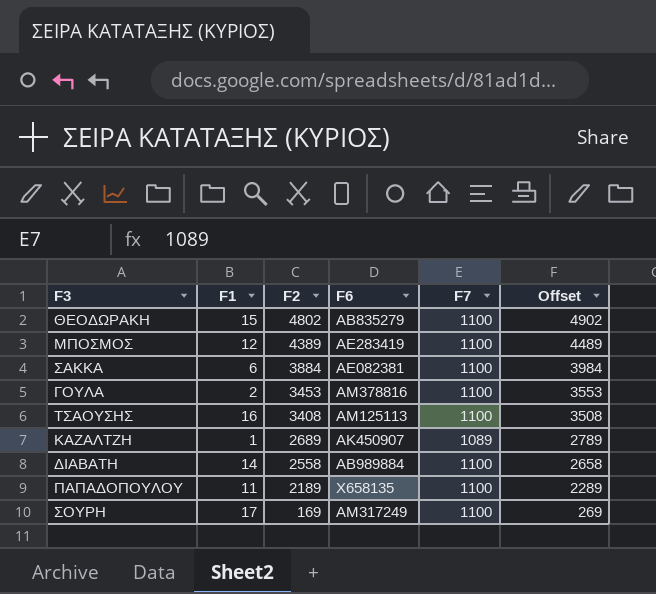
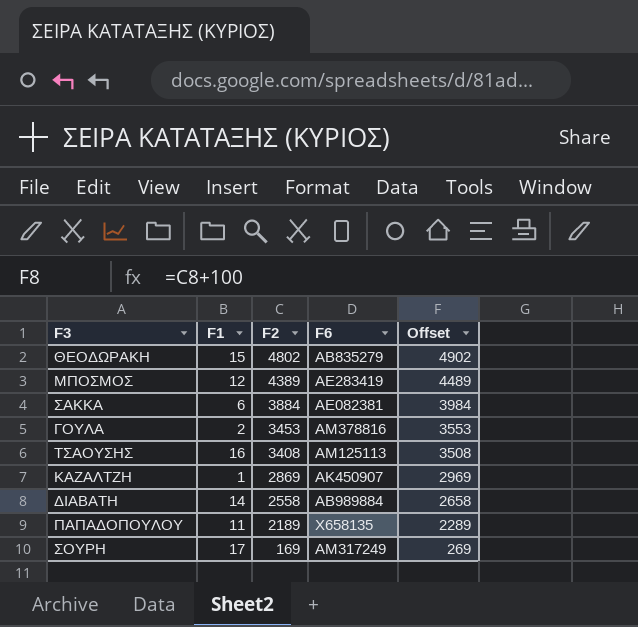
column F7 | position: 5 -> none
ΚΑΖΑΛΤΖΗ | F2: 2689 -> 2869
ΚΑΖΑΛΤΖΗ | Offset: 2789 -> 2969

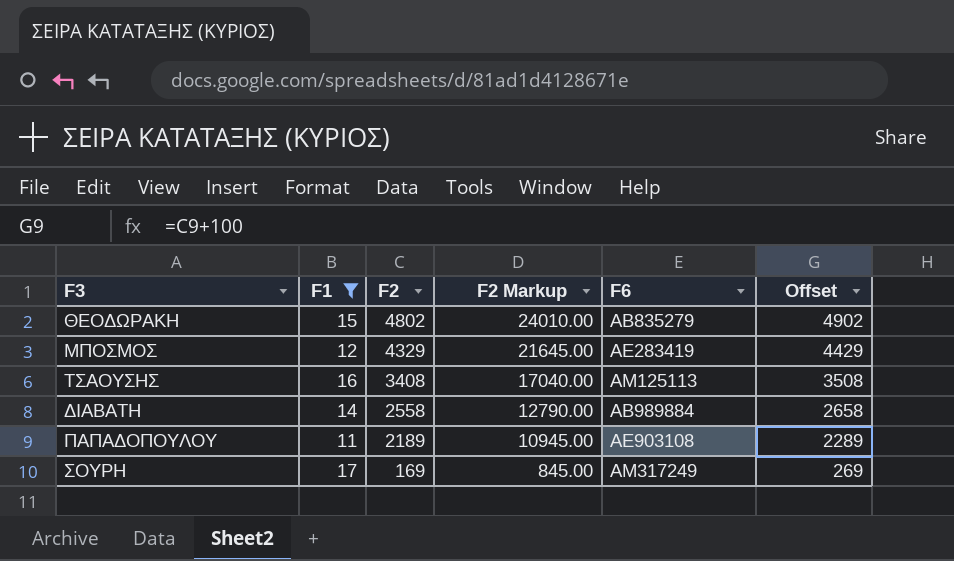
filter: none -> F1 >= 11
column F2 Markup | formula: none -> [F2] * 5
ΜΠΟΣΜΟΣ | F2: 4389 -> 4329
ΜΠΟΣΜΟΣ | Offset: 4489 -> 4429
ΠΑΠΑΔΟΠΟΥΛΟΥ | F6: Χ658135 -> ΑΕ903108

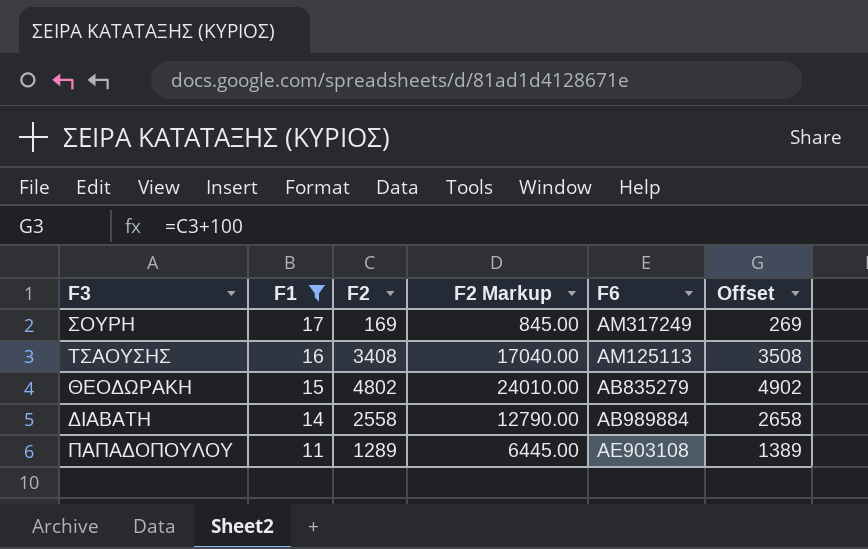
row order: F2 descending -> F1 descending
row ΜΠΟΣΜΟΣ: 12 | 4329 | 21645.00 | ΑΕ283419 | 4429 -> none
ΠΑΠΑΔΟΠΟΥΛΟΥ | F2: 2189 -> 1289
ΠΑΠΑΔΟΠΟΥΛΟΥ | F2 Markup: 10945.00 -> 6445.00
ΠΑΠΑΔΟΠΟΥΛΟΥ | Offset: 2289 -> 1389

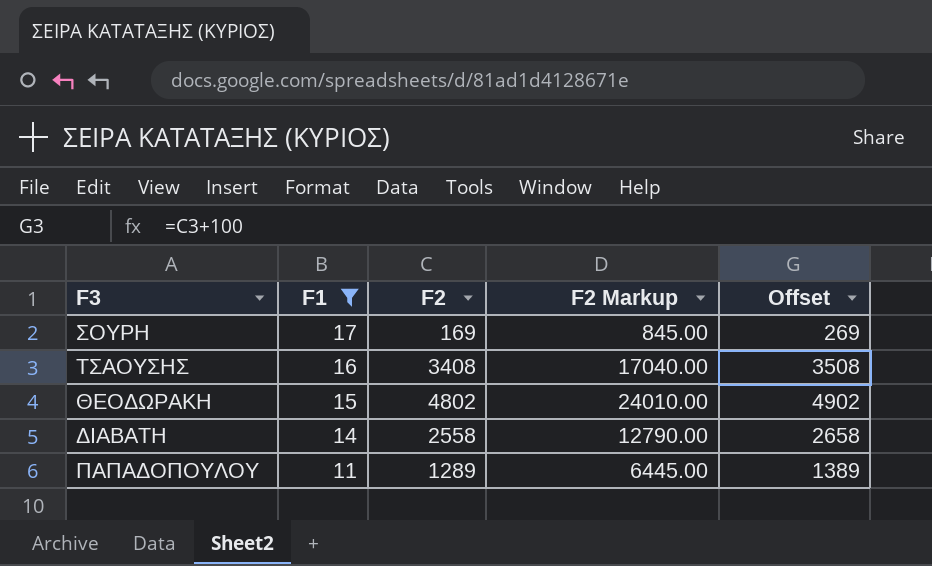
column F6 | position: 5 -> none

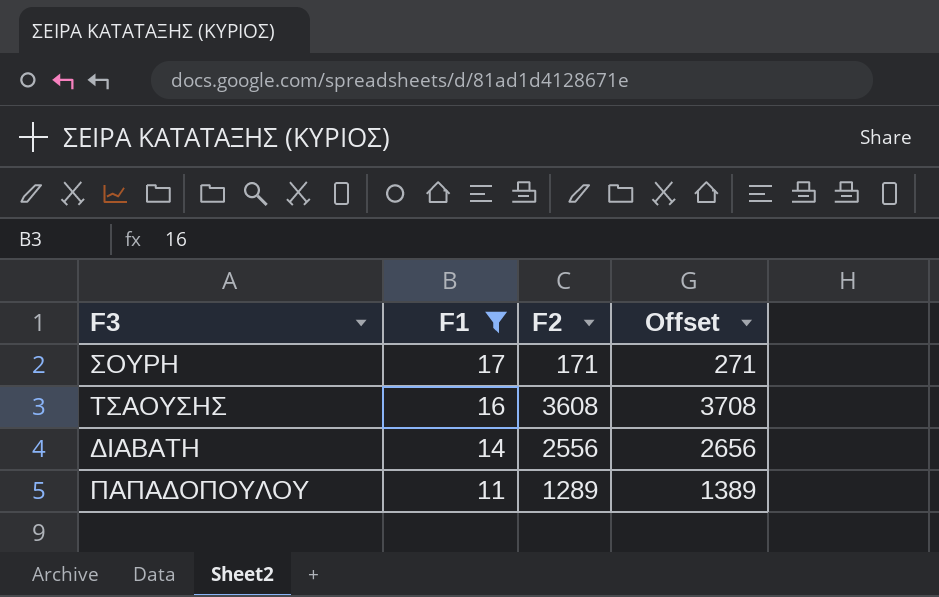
column F2 Markup | formula: [F2] * 5 -> none
row ΘΕΟΔΩΡΑΚΗ: 15 | 4802 | 24010.00 | 4902 -> none
ΣΟΥΡΗ | F2: 169 -> 171
ΣΟΥΡΗ | Offset: 269 -> 271
ΤΣΑΟΥΣΗΣ | F2: 3408 -> 3608
ΤΣΑΟΥΣΗΣ | Offset: 3508 -> 3708
ΔΙΑΒΑΤΗ | F2: 2558 -> 2556
ΔΙΑΒΑΤΗ | Offset: 2658 -> 2656

